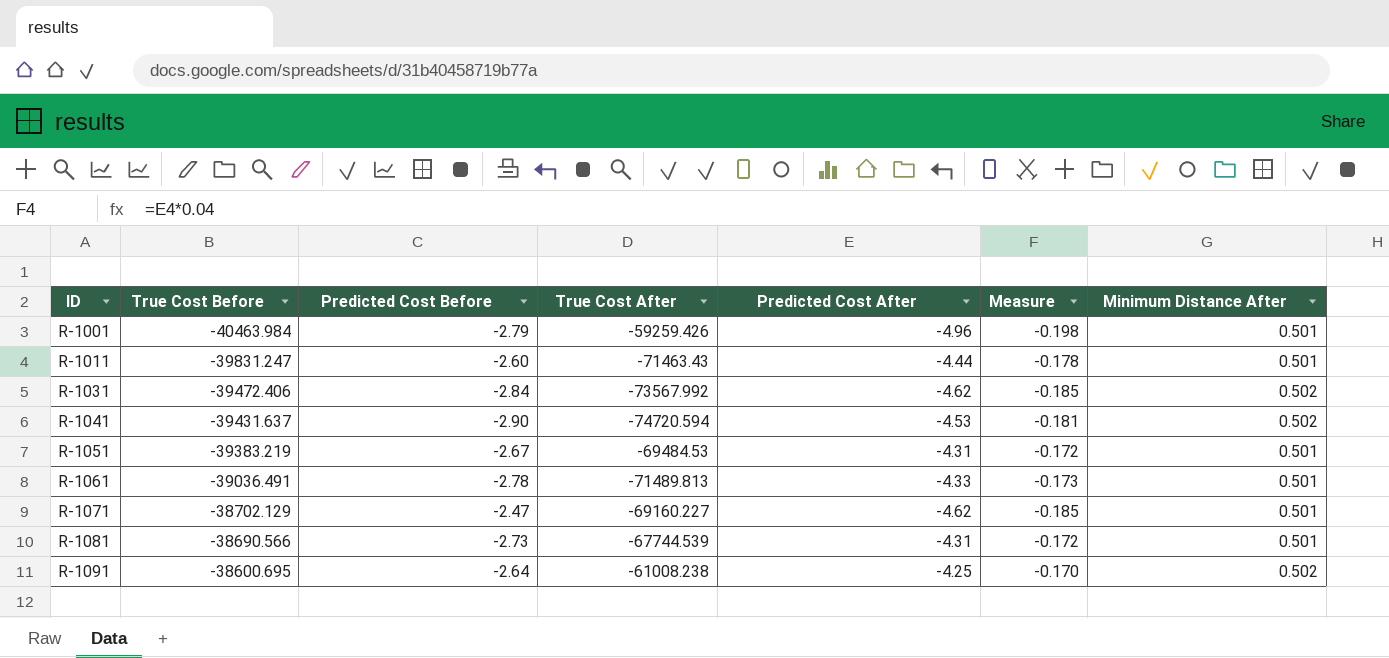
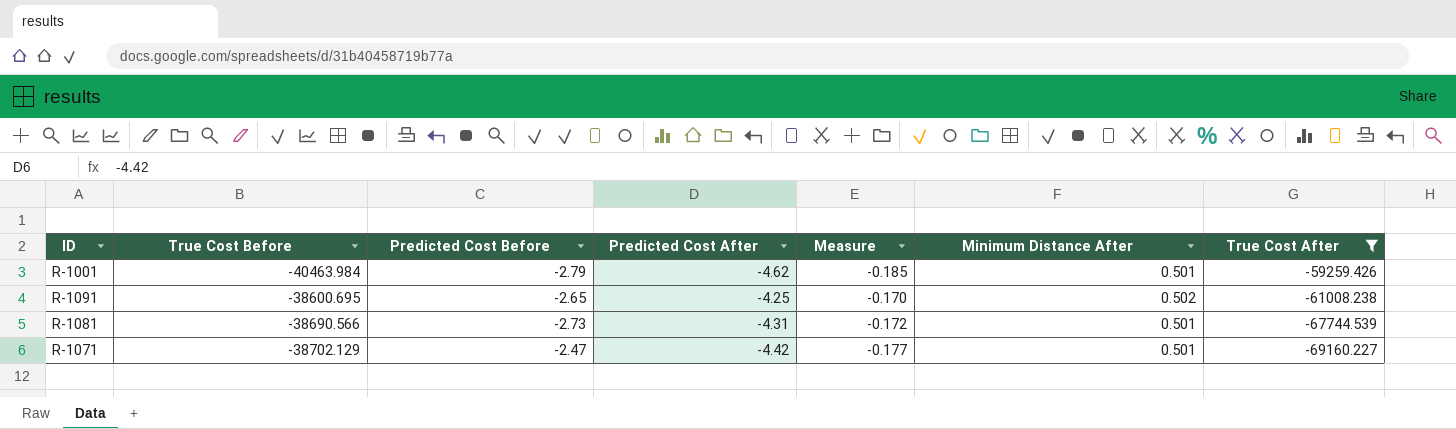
filter: none -> True Cost After >= -69160.227
row order: ID ascending -> True Cost After descending
column True Cost After | position: 4 -> 7
R-1001 | Predicted Cost After: -4.96 -> -4.62
R-1001 | Measure: -0.198 -> -0.185
R-1091 | Predicted Cost Before: -2.64 -> -2.65
R-1071 | Predicted Cost After: -4.62 -> -4.42
R-1071 | Measure: -0.185 -> -0.177

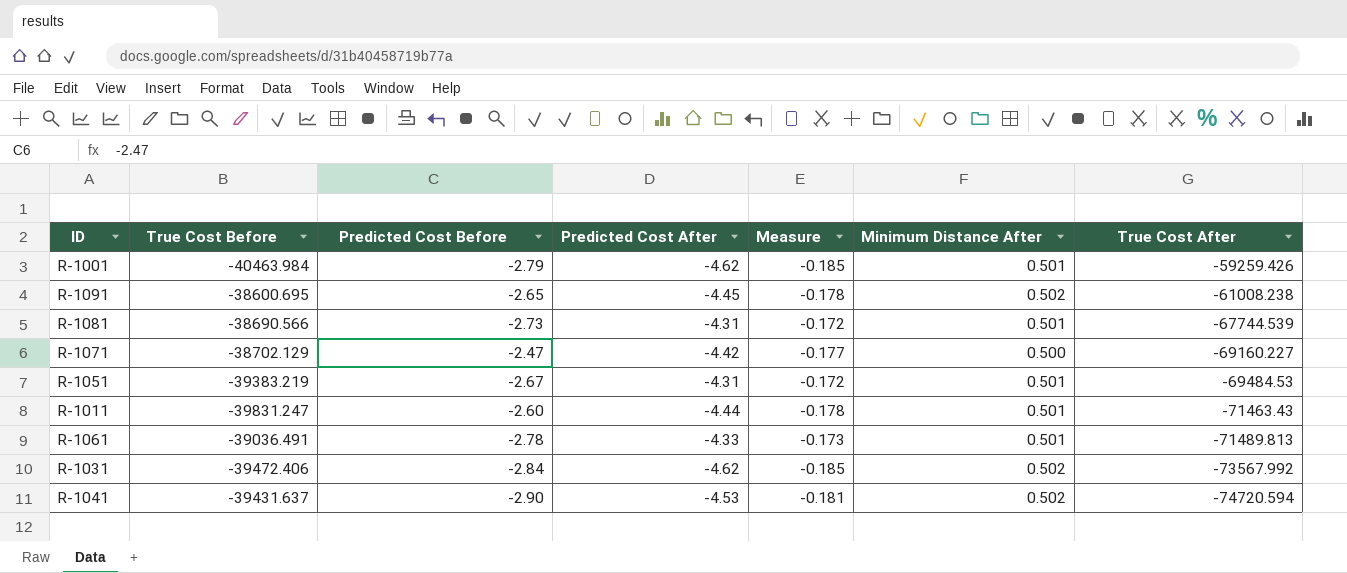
filter: True Cost After >= -69160.227 -> none
R-1091 | Predicted Cost After: -4.25 -> -4.45
R-1091 | Measure: -0.170 -> -0.178
R-1071 | Minimum Distance After: 0.501 -> 0.500

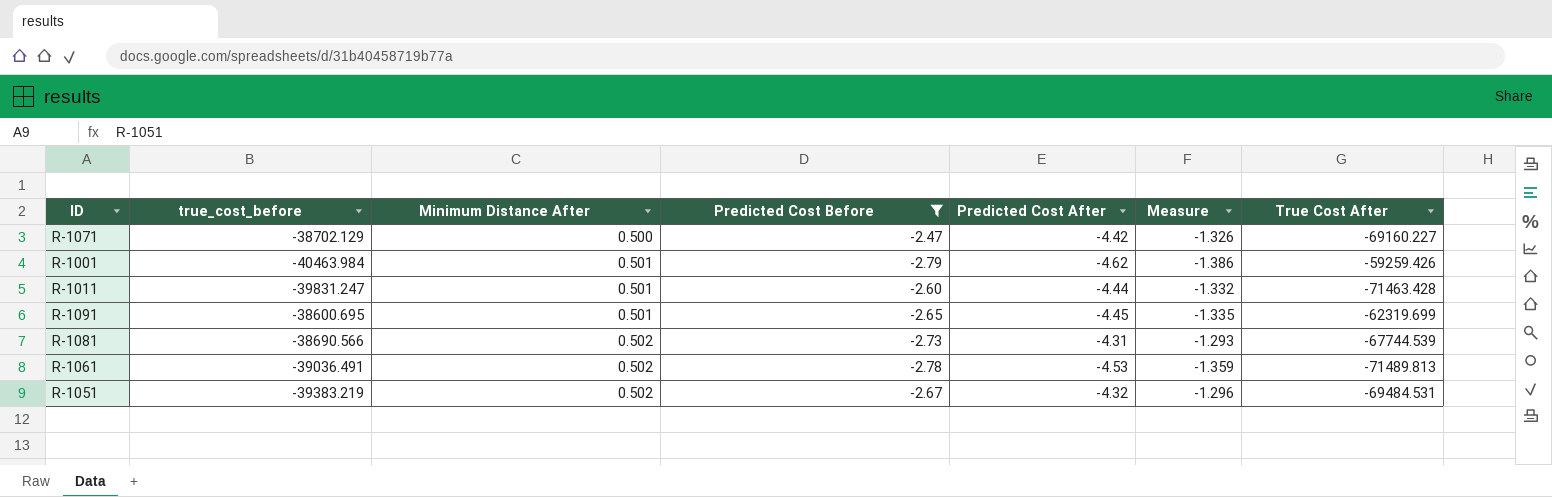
filter: none -> Predicted Cost Before >= -2.79
row order: True Cost After descending -> Minimum Distance After ascending
column name: True Cost Before -> true_cost_before
column Minimum Distance After | position: 6 -> 3
column Measure | formula: [Predicted Cost After] * 0.04 -> [Predicted Cost After] * 0.3
R-1011 | True Cost After: -71463.43 -> -71463.428
R-1091 | Minimum Distance After: 0.502 -> 0.501
R-1091 | True Cost After: -61008.238 -> -62319.699
R-1081 | Minimum Distance After: 0.501 -> 0.502
R-1061 | Minimum Distance After: 0.501 -> 0.502
R-1061 | Predicted Cost After: -4.33 -> -4.53
R-1051 | Minimum Distance After: 0.501 -> 0.502
R-1051 | Predicted Cost After: -4.31 -> -4.32
R-1051 | True Cost After: -69484.53 -> -69484.531

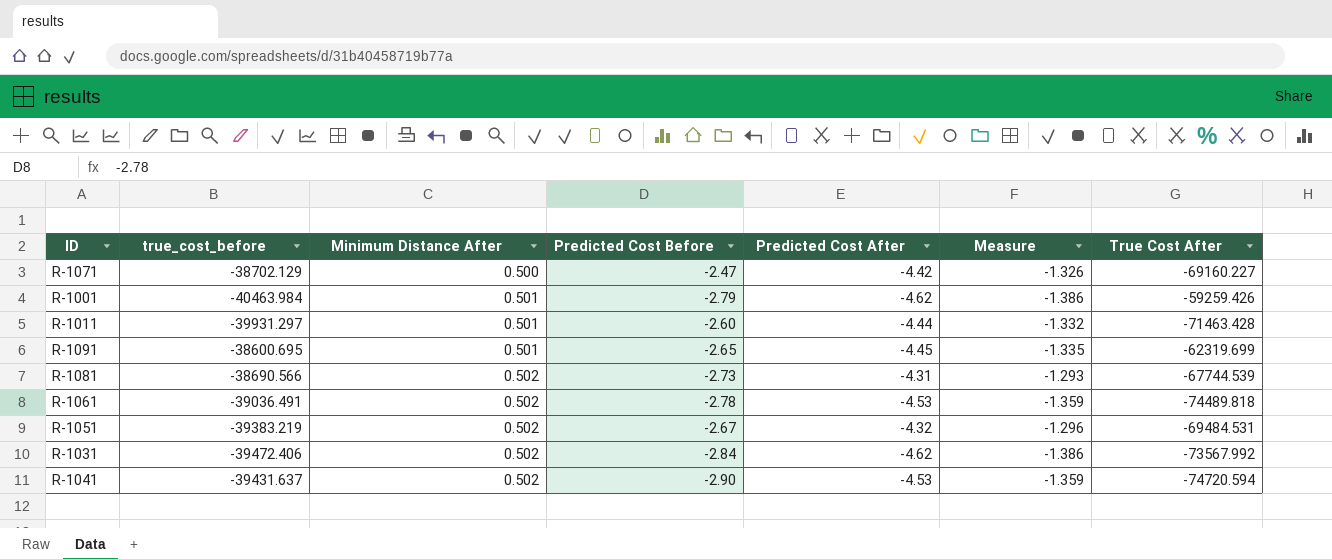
filter: Predicted Cost Before >= -2.79 -> none
R-1011 | true_cost_before: -39831.247 -> -39931.297
R-1061 | True Cost After: -71489.813 -> -74489.818

